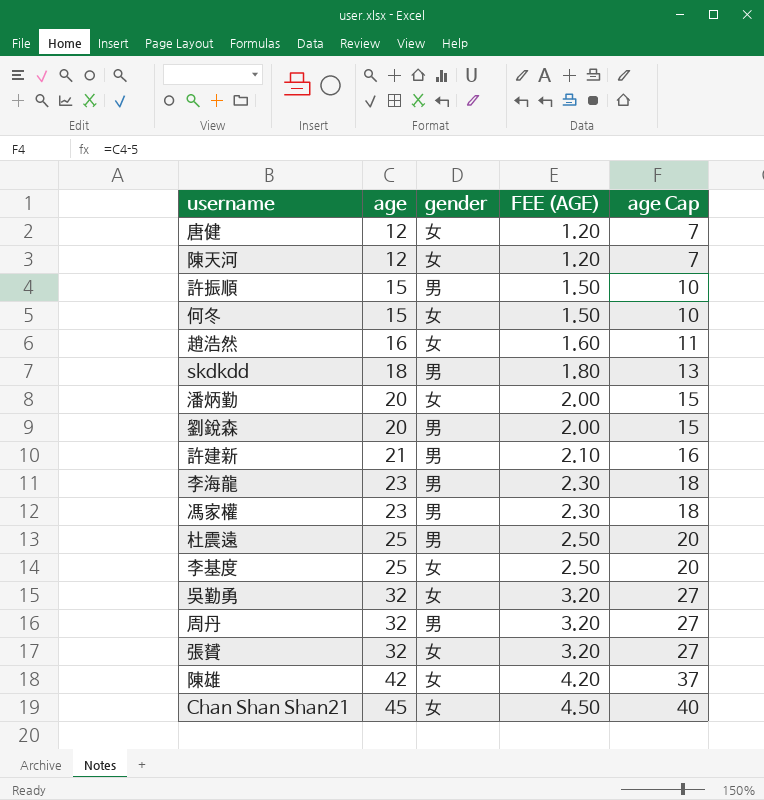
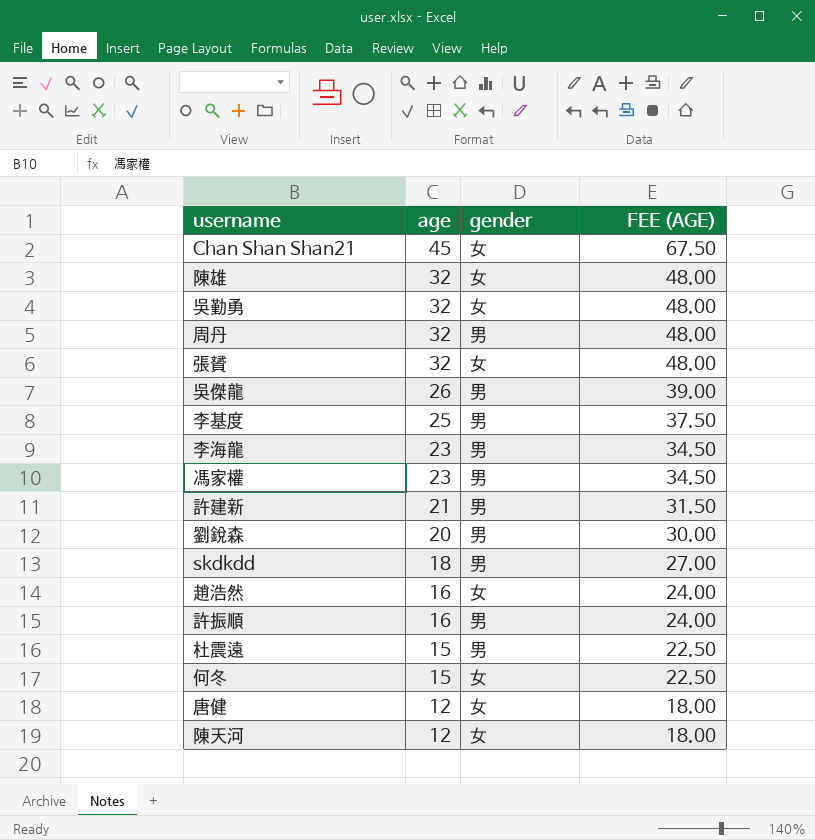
row order: age ascending -> age descending
column age Cap | formula: [age] - 5 -> none
column FEE (AGE) | formula: [age] * 0.1 -> [age] * 1.5
row 潘炳勤: 20 | 女 | 2.00 | 15 -> none
陳雄 | age: 42 -> 32
row 吳傑龍: none -> 26 | 男 | 39.00
李基度 | gender: 女 -> 男
許振順 | age: 15 -> 16
杜震遠 | age: 25 -> 15

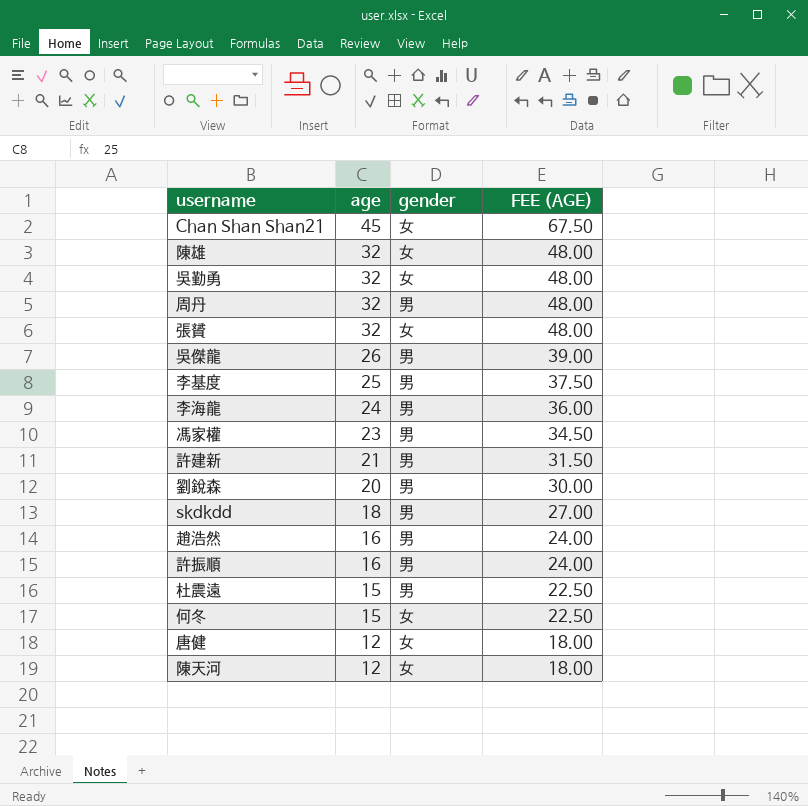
李海龍 | age: 23 -> 24
李海龍 | FEE (AGE): 34.50 -> 36.00
趙浩然 | gender: 女 -> 男

